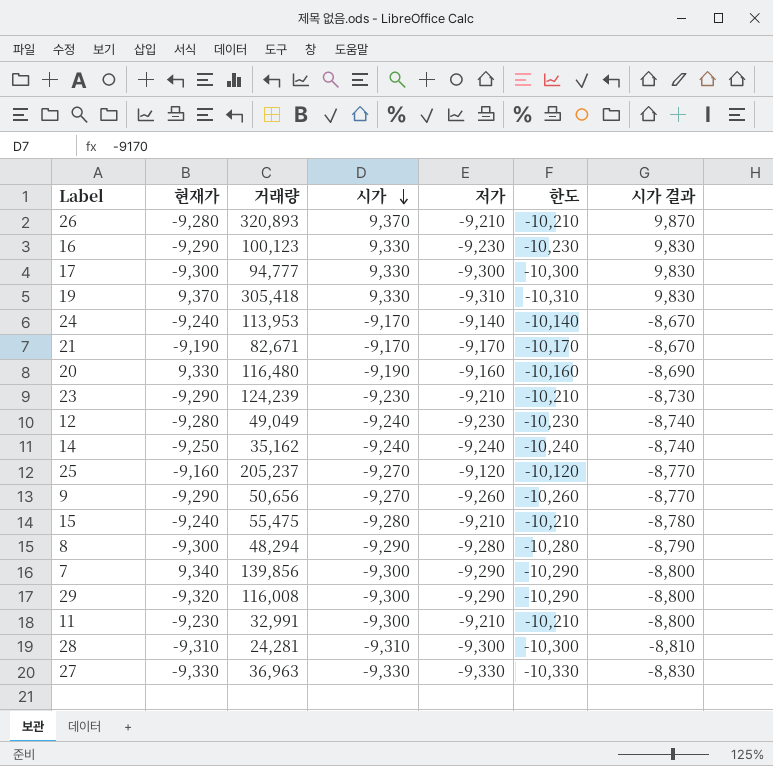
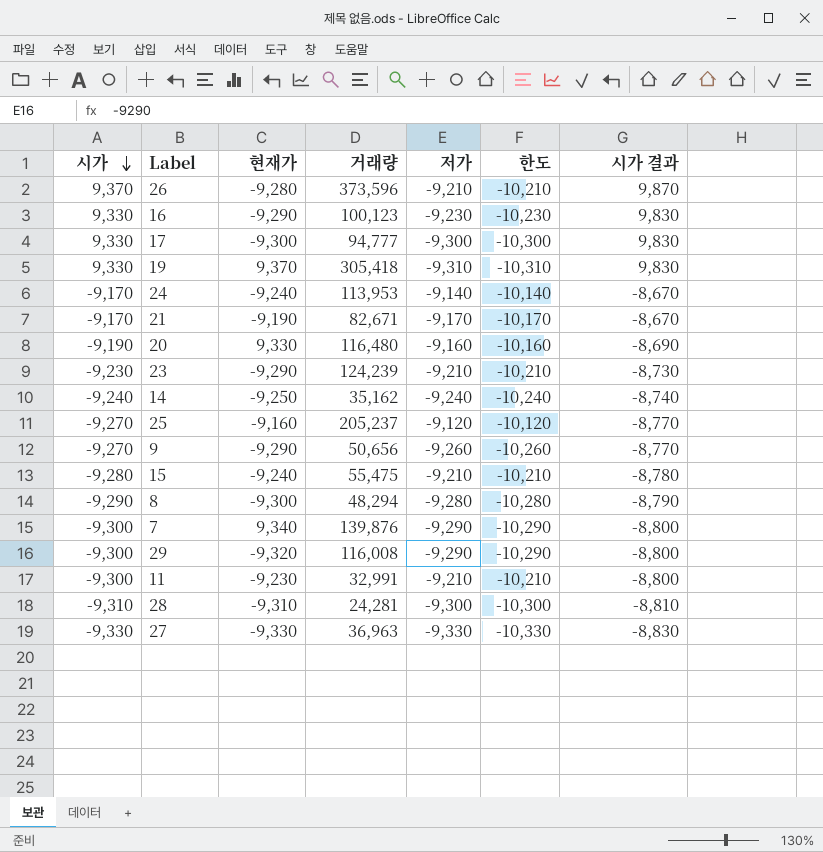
column 시가 | position: 4 -> 1
row 12: -9,280 | 49,049 | -9,240 | -9,230 | -10,230 | -8,740 -> none
26 | 거래량: 320,893 -> 373,596
7 | 거래량: 139,856 -> 139,876

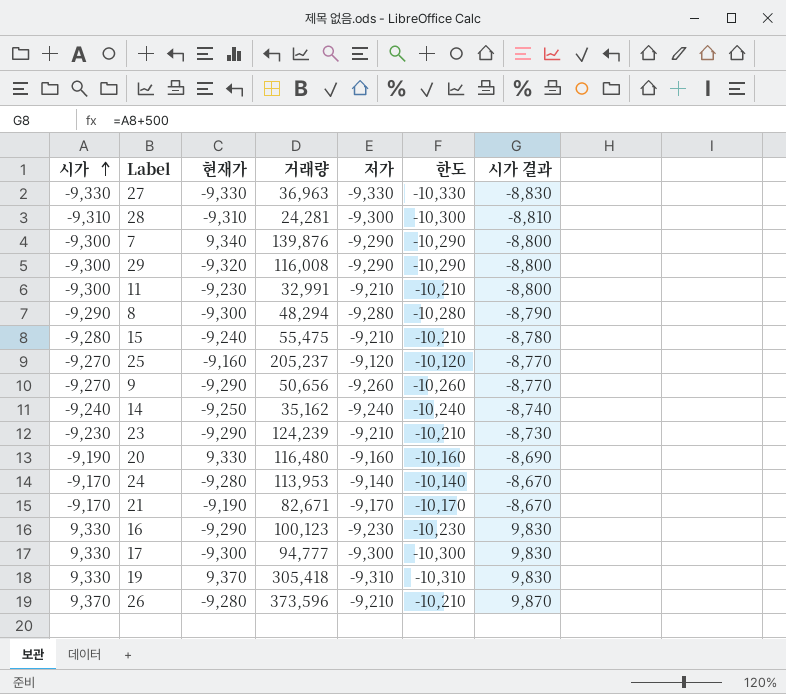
row order: 시가 descending -> 시가 ascending
24 | 현재가: -9,240 -> -9,280

